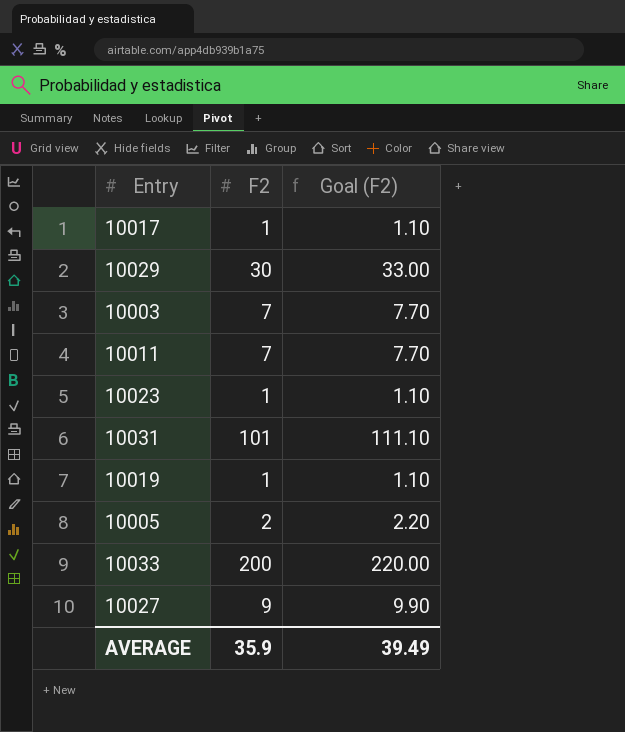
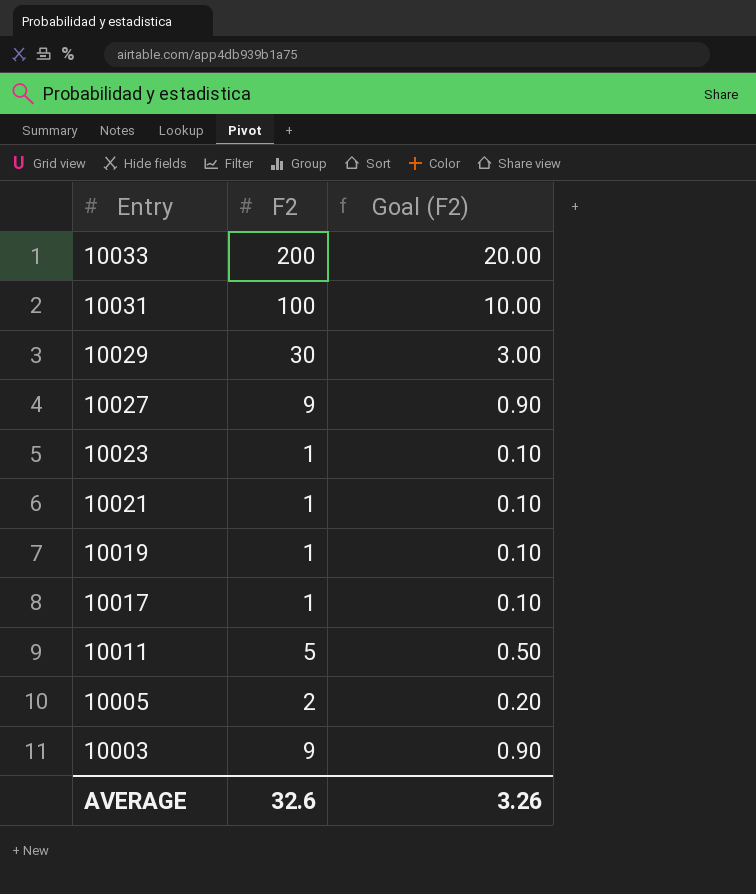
row order: none -> Entry descending
column Goal (F2) | formula: [F2] * 1.1 -> [F2] * 0.1
10031 | F2: 101 -> 100
row 10021: none -> 1 | 0.10
10011 | F2: 7 -> 5
10003 | F2: 7 -> 9
AVERAGE | F2: 35.9 -> 32.6
AVERAGE | Goal (F2): 39.49 -> 3.26

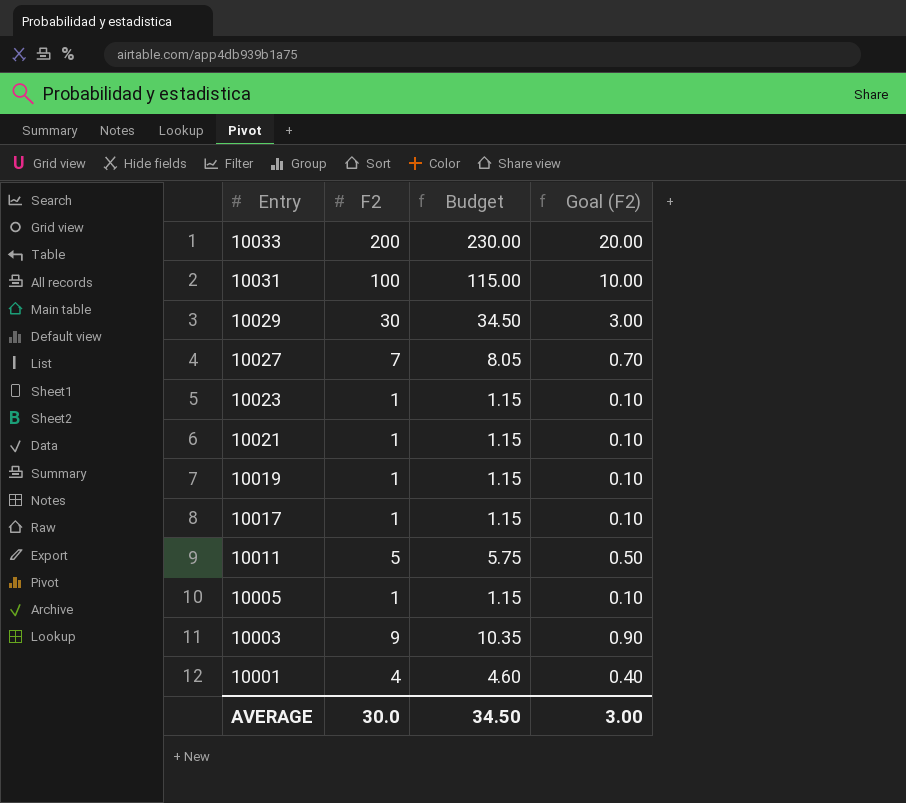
column Budget | formula: none -> [F2] * 1.15
10027 | F2: 9 -> 7
10027 | Goal (F2): 0.90 -> 0.70
10005 | F2: 2 -> 1
10005 | Goal (F2): 0.20 -> 0.10
row 10001: none -> 4 | 4.60 | 0.40
AVERAGE | F2: 32.6 -> 30.0
AVERAGE | Goal (F2): 3.26 -> 3.00

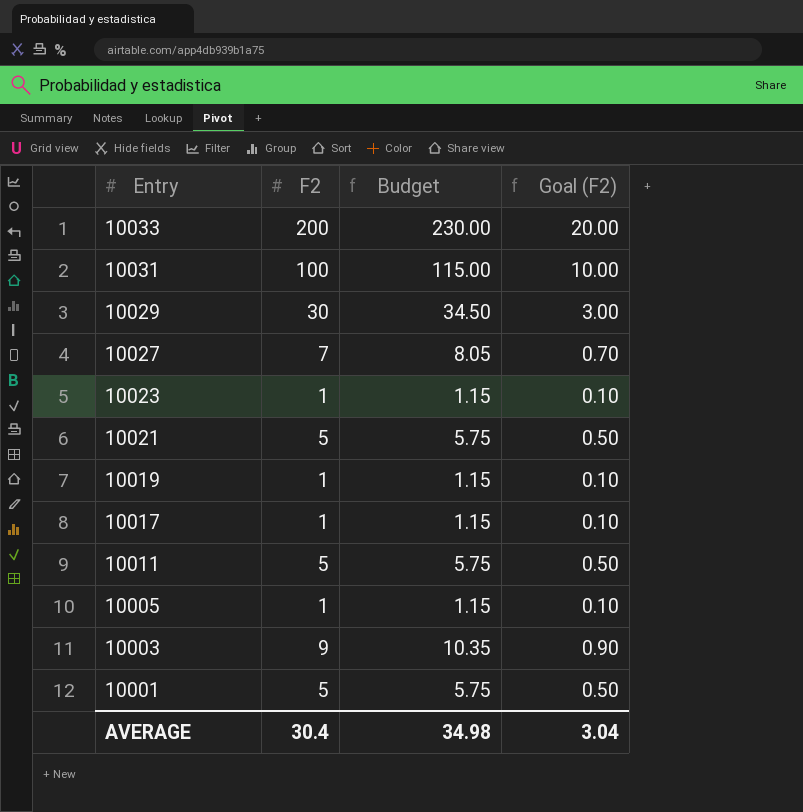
10021 | F2: 1 -> 5
10021 | Budget: 1.15 -> 5.75
10021 | Goal (F2): 0.10 -> 0.50
10001 | F2: 4 -> 5
10001 | Budget: 4.60 -> 5.75
10001 | Goal (F2): 0.40 -> 0.50
AVERAGE | F2: 30.0 -> 30.4
AVERAGE | Budget: 34.50 -> 34.98
AVERAGE | Goal (F2): 3.00 -> 3.04

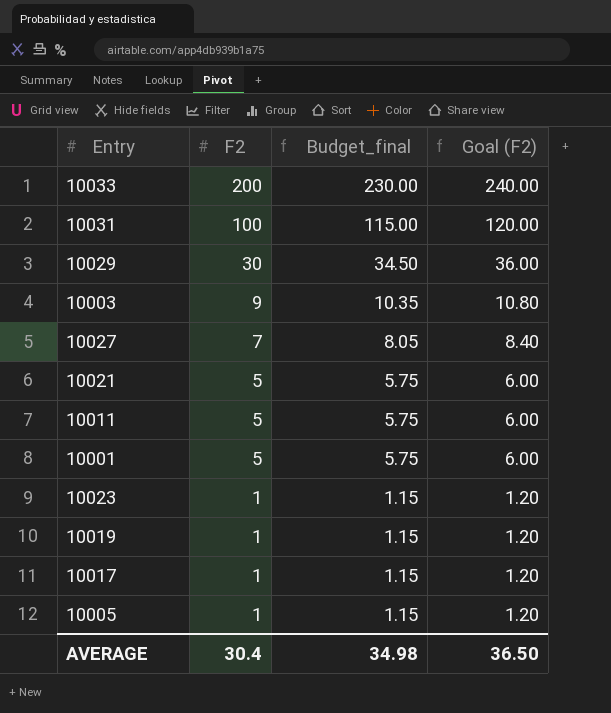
row order: Entry descending -> F2 descending
column name: Budget -> Budget_final
column Goal (F2) | formula: [F2] * 0.1 -> [F2] * 1.2
AVERAGE | Goal (F2): 3.04 -> 36.50

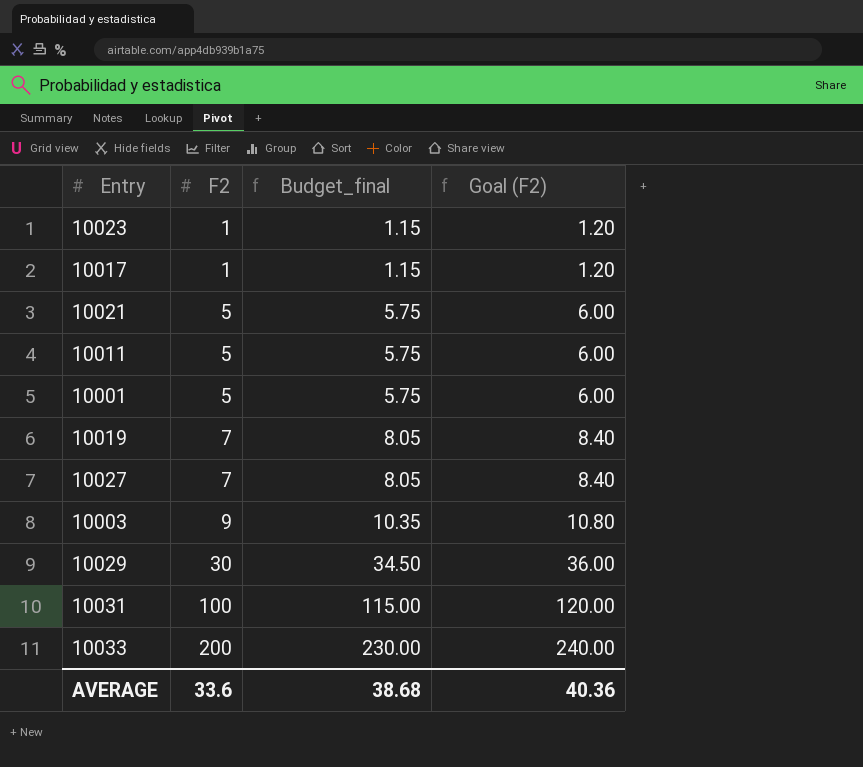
row order: F2 descending -> F2 ascending
row 10005: 1 | 1.15 | 1.20 -> none
10019 | F2: 1 -> 7
10019 | Budget_final: 1.15 -> 8.05
10019 | Goal (F2): 1.20 -> 8.40
AVERAGE | F2: 30.4 -> 33.6
AVERAGE | Budget_final: 34.98 -> 38.68
AVERAGE | Goal (F2): 36.50 -> 40.36

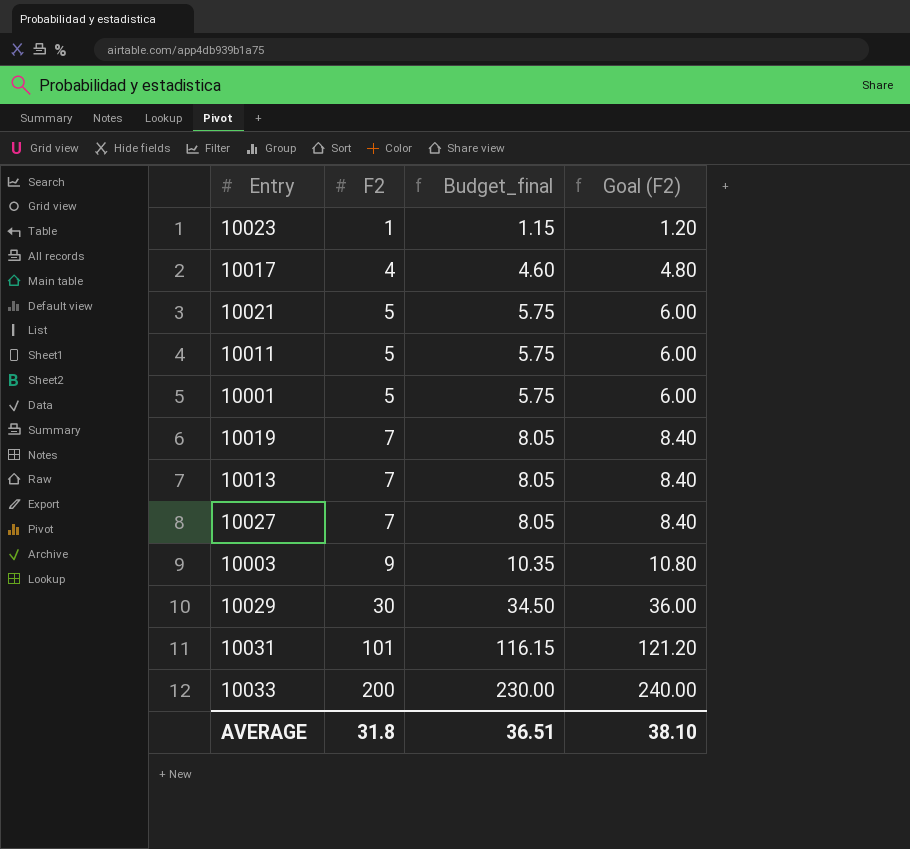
10017 | F2: 1 -> 4
10017 | Budget_final: 1.15 -> 4.60
10017 | Goal (F2): 1.20 -> 4.80
row 10013: none -> 7 | 8.05 | 8.40
10031 | F2: 100 -> 101
10031 | Budget_final: 115.00 -> 116.15
10031 | Goal (F2): 120.00 -> 121.20
AVERAGE | F2: 33.6 -> 31.8
AVERAGE | Budget_final: 38.68 -> 36.51
AVERAGE | Goal (F2): 40.36 -> 38.10

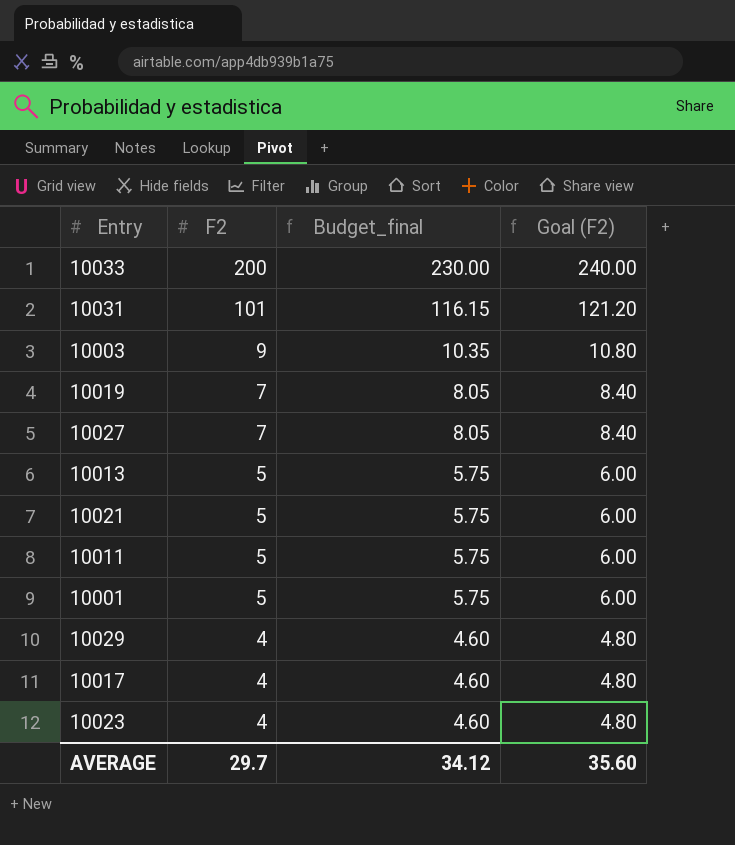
row order: F2 ascending -> F2 descending
10013 | F2: 7 -> 5
10013 | Budget_final: 8.05 -> 5.75
10013 | Goal (F2): 8.40 -> 6.00
10029 | F2: 30 -> 4
10029 | Budget_final: 34.50 -> 4.60
10029 | Goal (F2): 36.00 -> 4.80
10023 | F2: 1 -> 4
10023 | Budget_final: 1.15 -> 4.60
10023 | Goal (F2): 1.20 -> 4.80
AVERAGE | F2: 31.8 -> 29.7
AVERAGE | Budget_final: 36.51 -> 34.12
AVERAGE | Goal (F2): 38.10 -> 35.60

